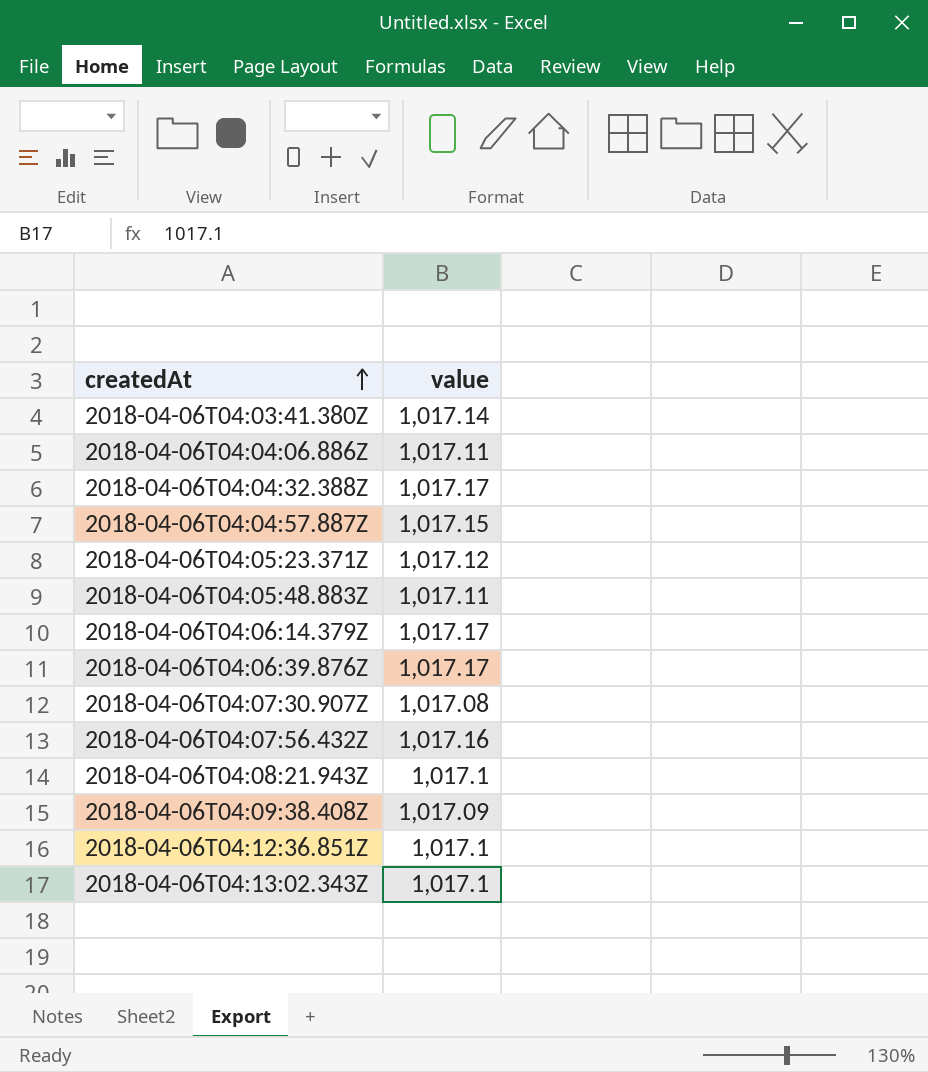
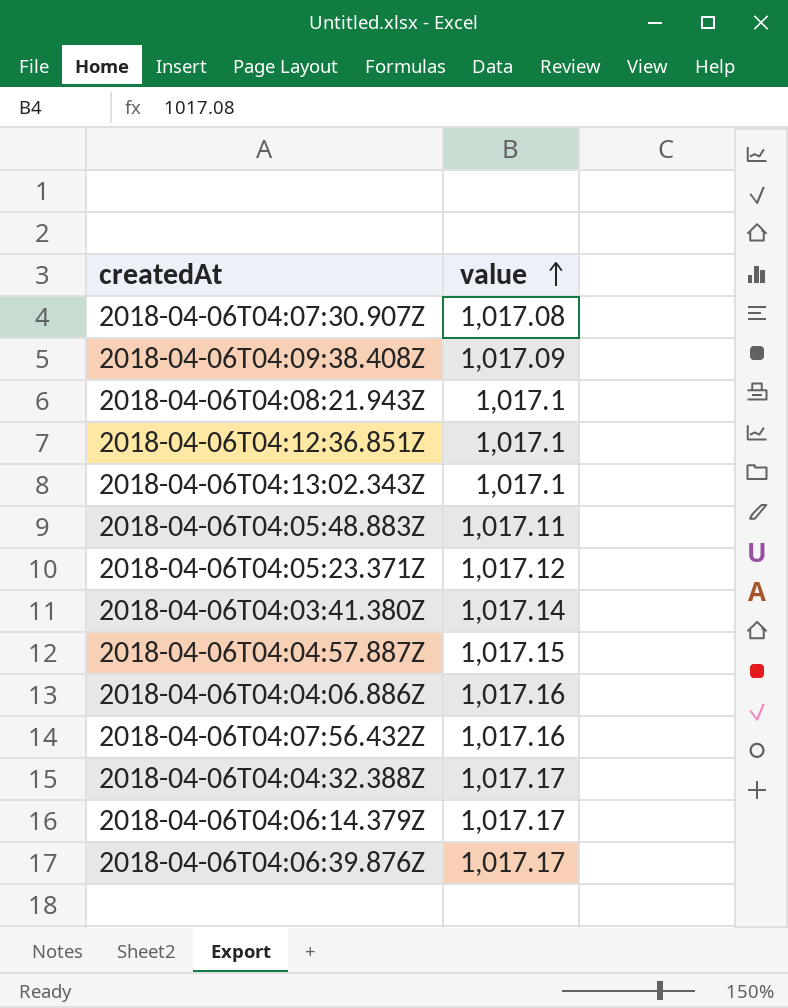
row order: createdAt ascending -> value ascending
2018-04-06T04:04:06.886Z | value: 1,017.11 -> 1,017.16

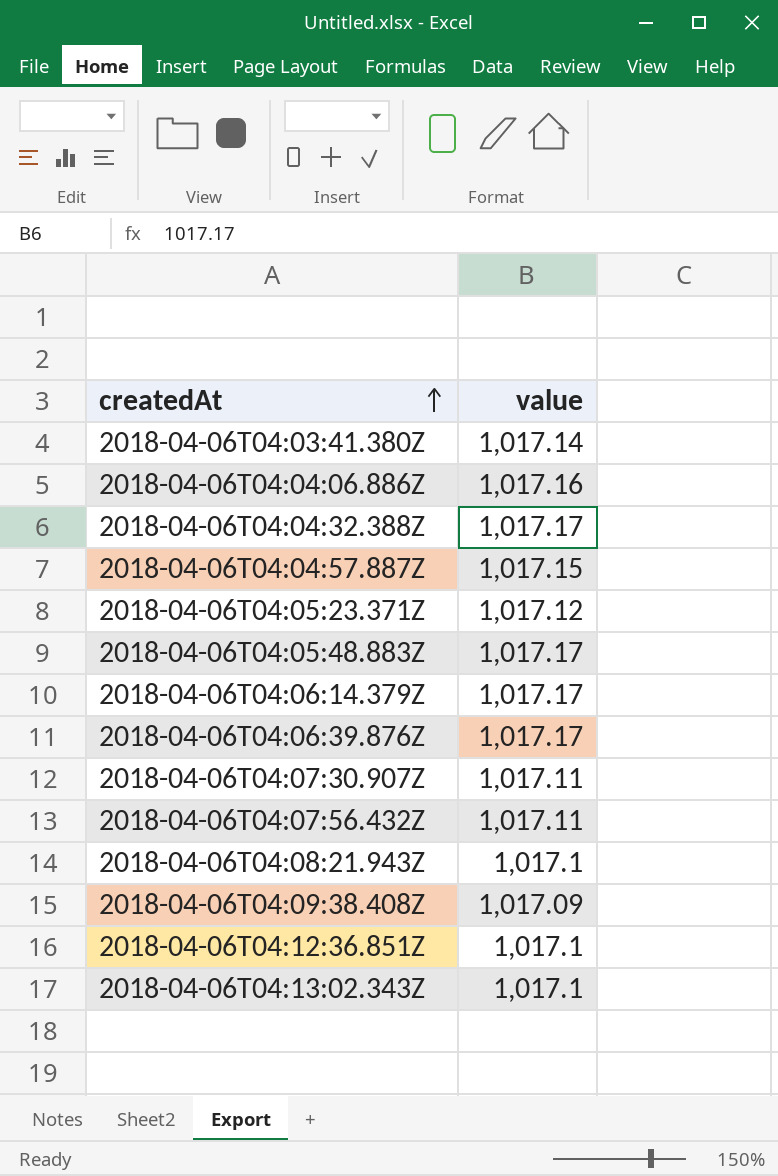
row order: value ascending -> createdAt ascending
2018-04-06T04:05:48.883Z | value: 1,017.11 -> 1,017.17
2018-04-06T04:07:30.907Z | value: 1,017.08 -> 1,017.11
2018-04-06T04:07:56.432Z | value: 1,017.16 -> 1,017.11

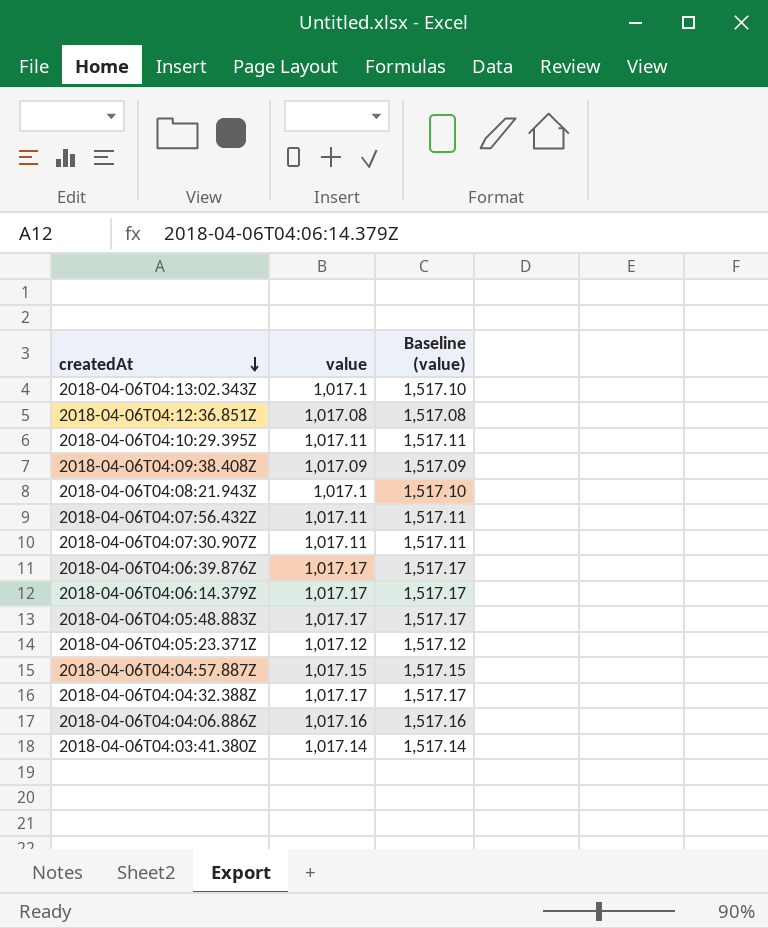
row order: createdAt ascending -> createdAt descending
column Baseline (value) | formula: none -> [value] + 500
2018-04-06T04:12:36.851Z | value: 1,017.1 -> 1,017.08
row 2018-04-06T04:10:29.395Z: none -> 1,017.11 | 1,517.11

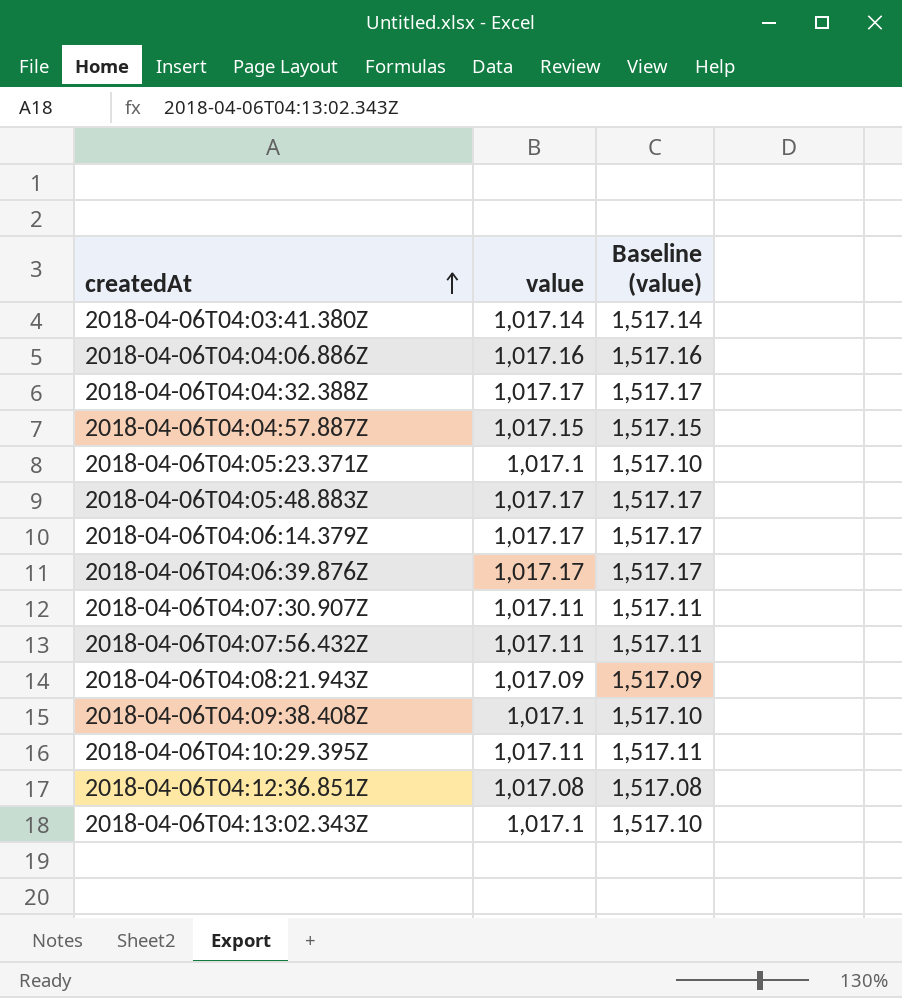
row order: createdAt descending -> createdAt ascending
2018-04-06T04:05:23.371Z | value: 1,017.12 -> 1,017.1
2018-04-06T04:05:23.371Z | Baseline (value): 1,517.12 -> 1,517.10
2018-04-06T04:08:21.943Z | value: 1,017.1 -> 1,017.09
2018-04-06T04:08:21.943Z | Baseline (value): 1,517.10 -> 1,517.09
2018-04-06T04:09:38.408Z | value: 1,017.09 -> 1,017.1
2018-04-06T04:09:38.408Z | Baseline (value): 1,517.09 -> 1,517.10

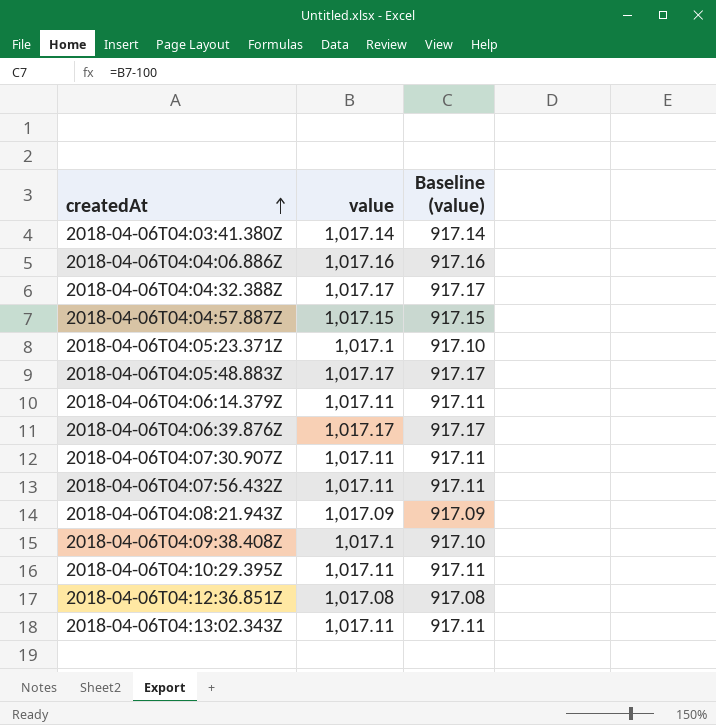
column Baseline (value) | formula: [value] + 500 -> [value] - 100
2018-04-06T04:06:14.379Z | value: 1,017.17 -> 1,017.11
2018-04-06T04:13:02.343Z | value: 1,017.1 -> 1,017.11

